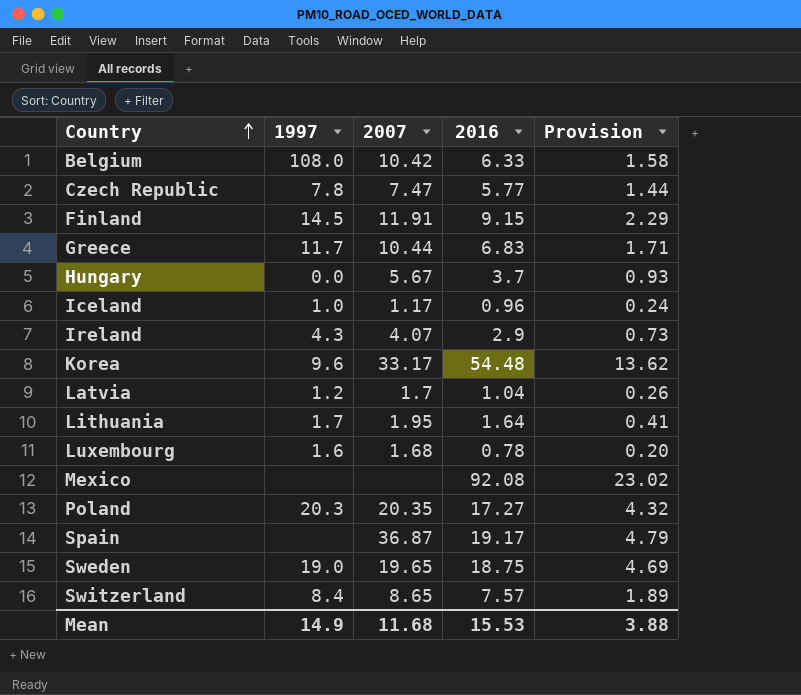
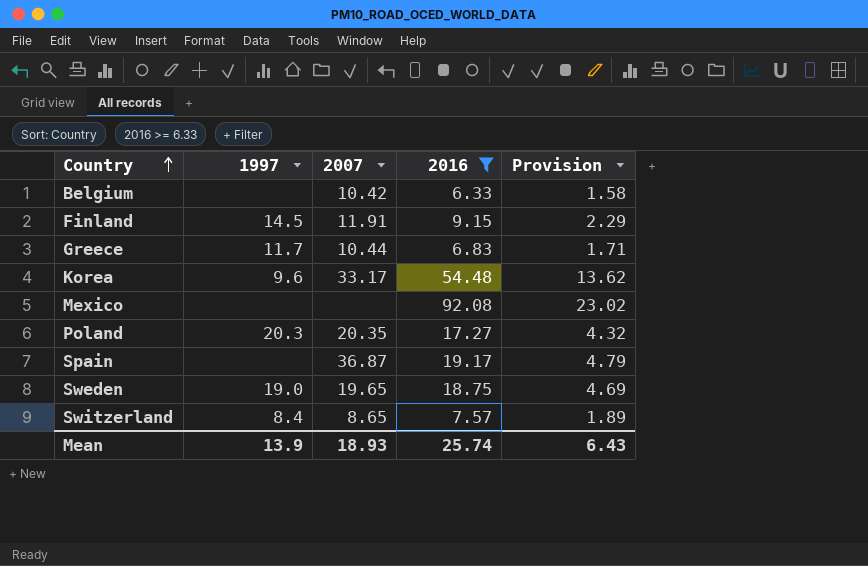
filter: none -> 2016 >= 6.33
Belgium | 1997: 108.0 -> none
Mean | 1997: 14.9 -> 13.9
Mean | 2007: 11.68 -> 18.93
Mean | 2016: 15.53 -> 25.74
Mean | Provision: 3.88 -> 6.43

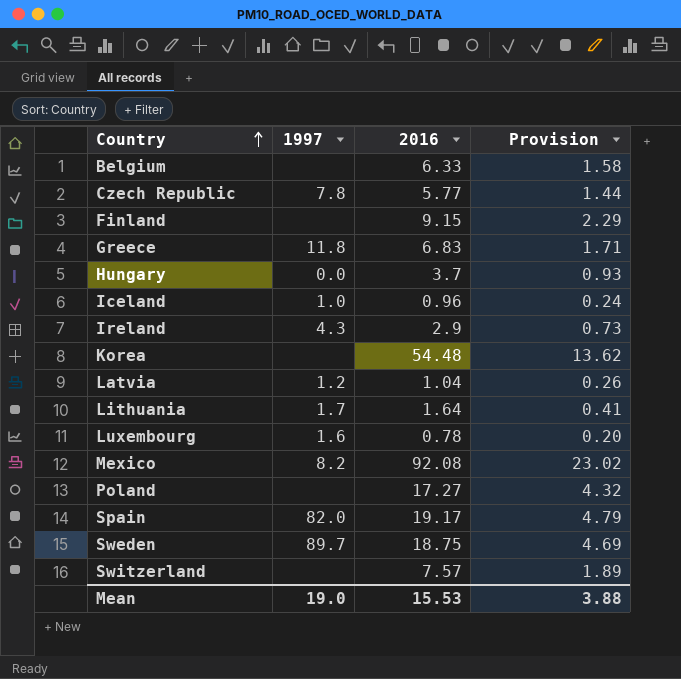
filter: 2016 >= 6.33 -> none
column 2007 | position: 3 -> none
Finland | 1997: 14.5 -> none
Greece | 1997: 11.7 -> 11.8
Korea | 1997: 9.6 -> none
Mexico | 1997: none -> 8.2
Poland | 1997: 20.3 -> none
Spain | 1997: none -> 82.0
Sweden | 1997: 19.0 -> 89.7
Switzerland | 1997: 8.4 -> none
Mean | 1997: 13.9 -> 19.0
Mean | 2016: 25.74 -> 15.53
Mean | Provision: 6.43 -> 3.88

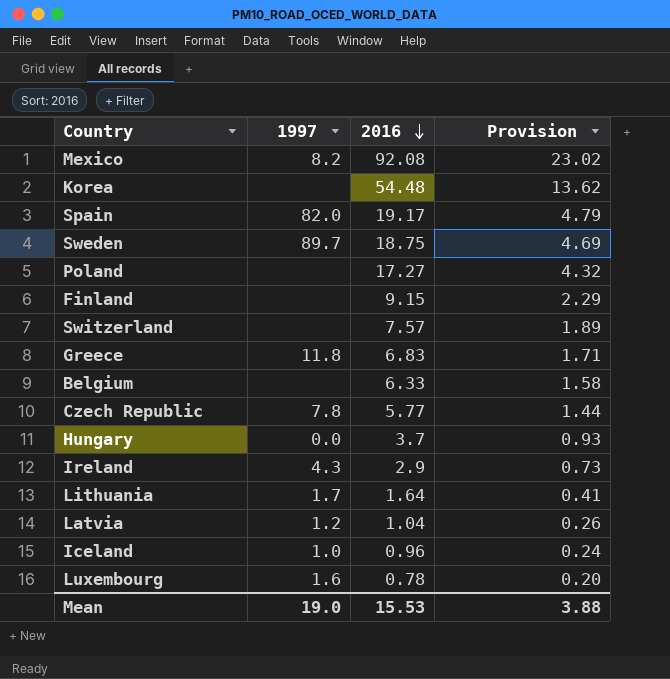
row order: Country ascending -> 2016 descending

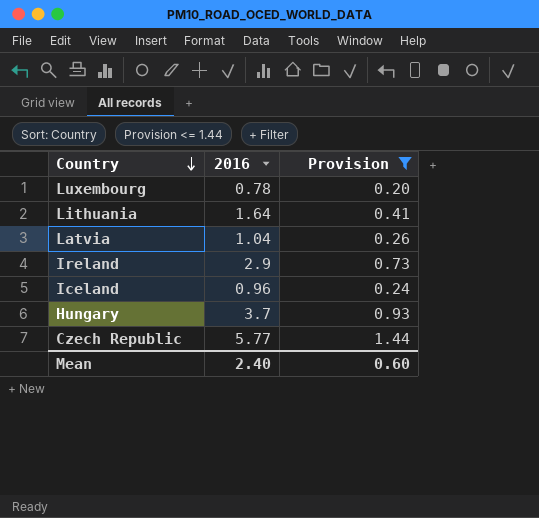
filter: none -> Provision <= 1.44
row order: 2016 descending -> Country descending
column 1997 | position: 2 -> none
Mean | 2016: 15.53 -> 2.40
Mean | Provision: 3.88 -> 0.60

